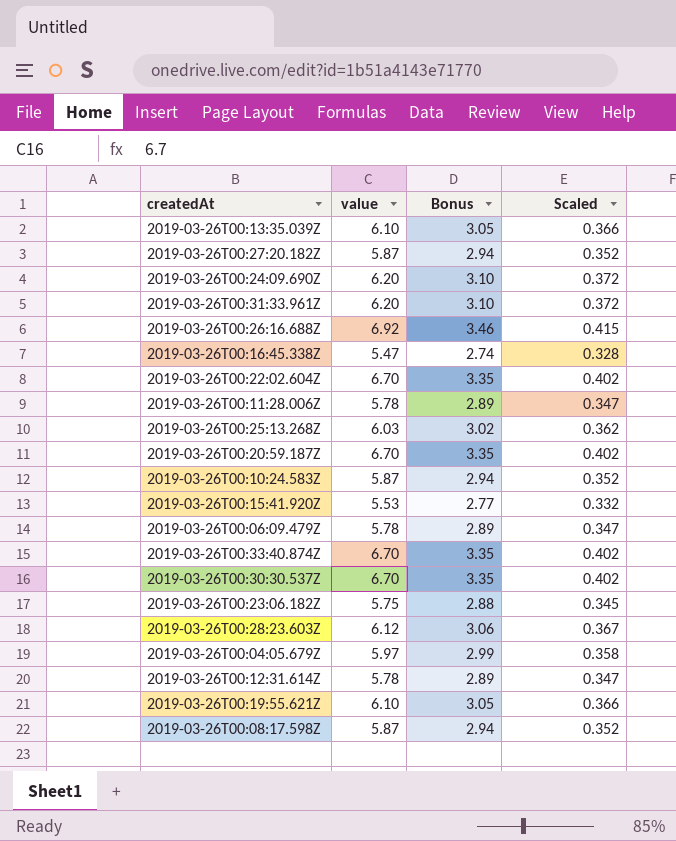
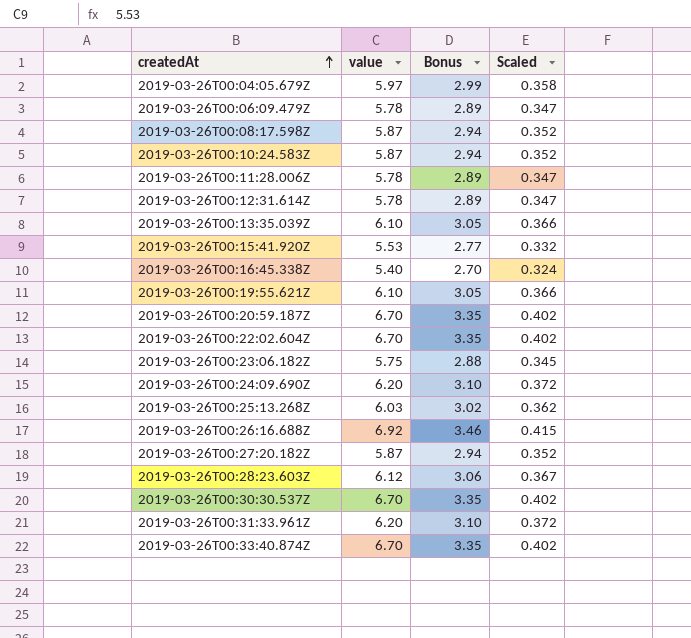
row order: none -> createdAt ascending
2019-03-26T00:16:45.338Z | value: 5.47 -> 5.40
2019-03-26T00:16:45.338Z | Bonus: 2.74 -> 2.70
2019-03-26T00:16:45.338Z | Scaled: 0.328 -> 0.324

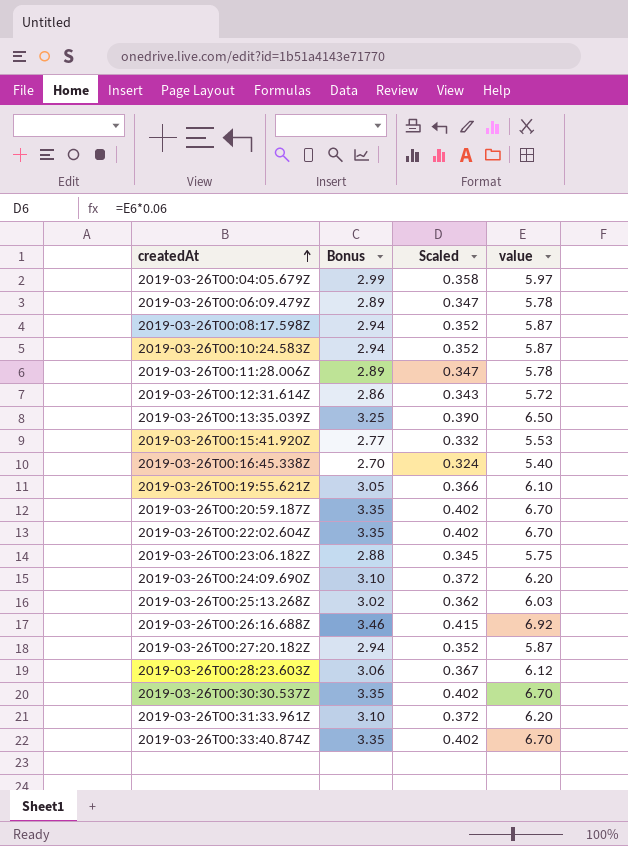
column value | position: 2 -> 4
2019-03-26T00:12:31.614Z | Bonus: 2.89 -> 2.86
2019-03-26T00:12:31.614Z | Scaled: 0.347 -> 0.343
2019-03-26T00:12:31.614Z | value: 5.78 -> 5.72
2019-03-26T00:13:35.039Z | Bonus: 3.05 -> 3.25
2019-03-26T00:13:35.039Z | Scaled: 0.366 -> 0.390
2019-03-26T00:13:35.039Z | value: 6.10 -> 6.50

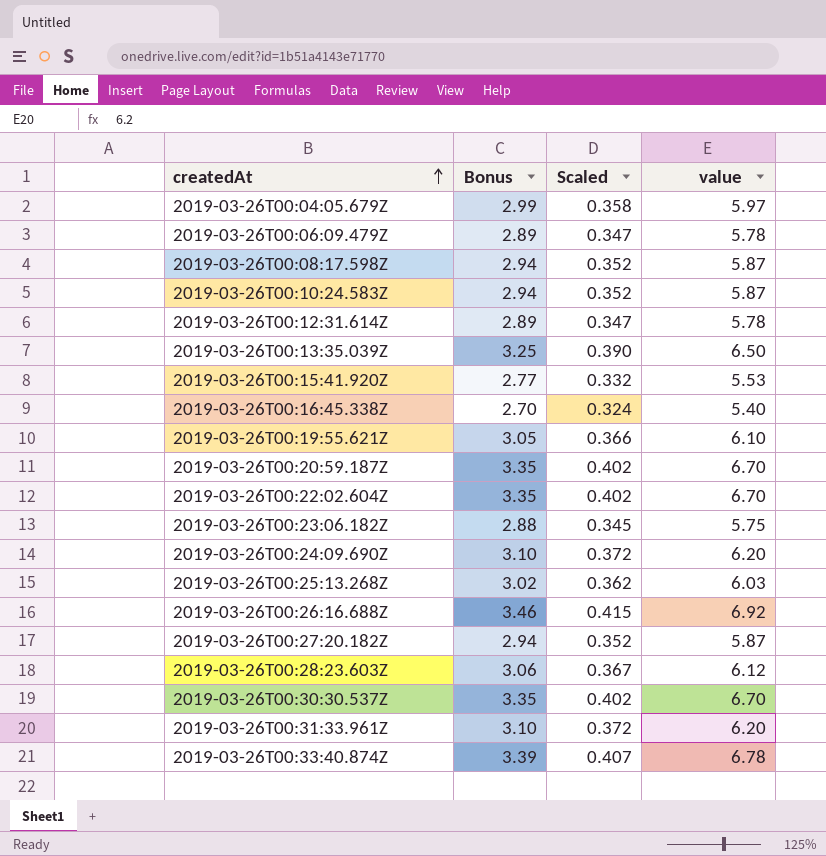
row 2019-03-26T00:11:28.006Z: 2.89 | 0.347 | 5.78 -> none
2019-03-26T00:12:31.614Z | Bonus: 2.86 -> 2.89
2019-03-26T00:12:31.614Z | Scaled: 0.343 -> 0.347
2019-03-26T00:12:31.614Z | value: 5.72 -> 5.78
2019-03-26T00:33:40.874Z | Bonus: 3.35 -> 3.39
2019-03-26T00:33:40.874Z | Scaled: 0.402 -> 0.407
2019-03-26T00:33:40.874Z | value: 6.70 -> 6.78

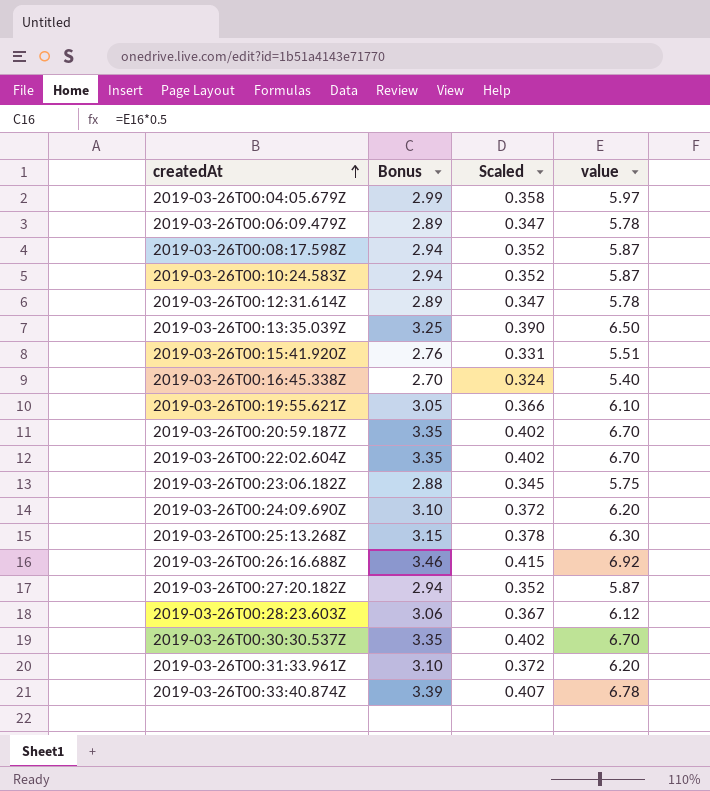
2019-03-26T00:15:41.920Z | Bonus: 2.77 -> 2.76
2019-03-26T00:15:41.920Z | Scaled: 0.332 -> 0.331
2019-03-26T00:15:41.920Z | value: 5.53 -> 5.51
2019-03-26T00:25:13.268Z | Bonus: 3.02 -> 3.15
2019-03-26T00:25:13.268Z | Scaled: 0.362 -> 0.378
2019-03-26T00:25:13.268Z | value: 6.03 -> 6.30

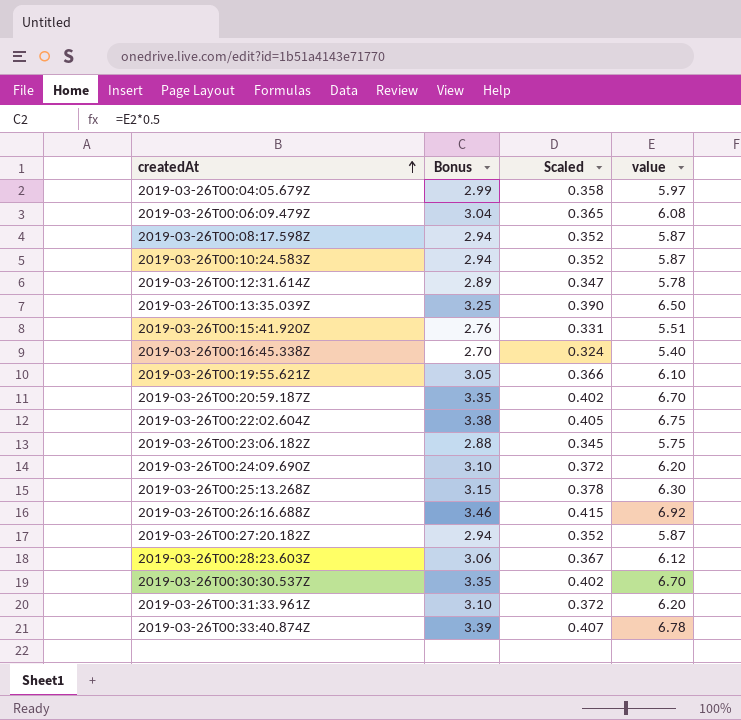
2019-03-26T00:06:09.479Z | Bonus: 2.89 -> 3.04
2019-03-26T00:06:09.479Z | Scaled: 0.347 -> 0.365
2019-03-26T00:06:09.479Z | value: 5.78 -> 6.08
2019-03-26T00:22:02.604Z | Bonus: 3.35 -> 3.38
2019-03-26T00:22:02.604Z | Scaled: 0.402 -> 0.405
2019-03-26T00:22:02.604Z | value: 6.70 -> 6.75

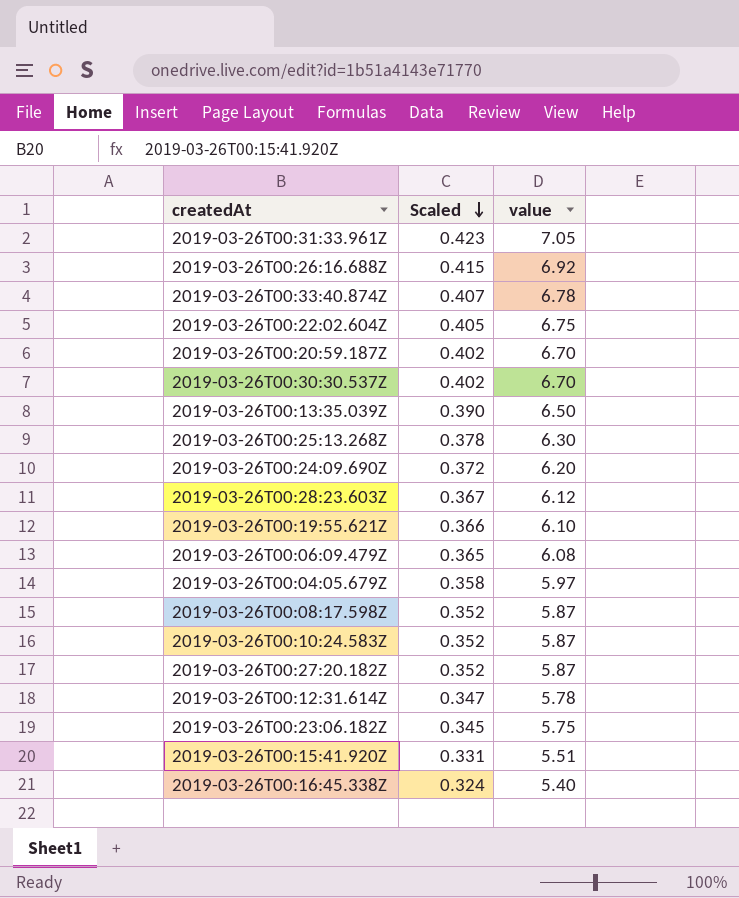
row order: createdAt ascending -> Scaled descending
column Bonus | formula: [value] * 0.5 -> none
2019-03-26T00:31:33.961Z | Scaled: 0.372 -> 0.423
2019-03-26T00:31:33.961Z | value: 6.20 -> 7.05

